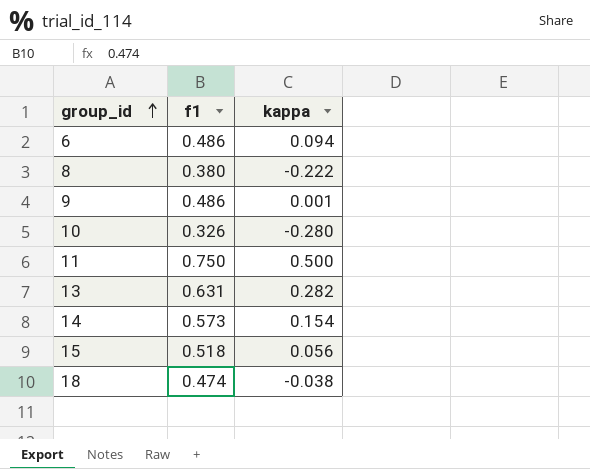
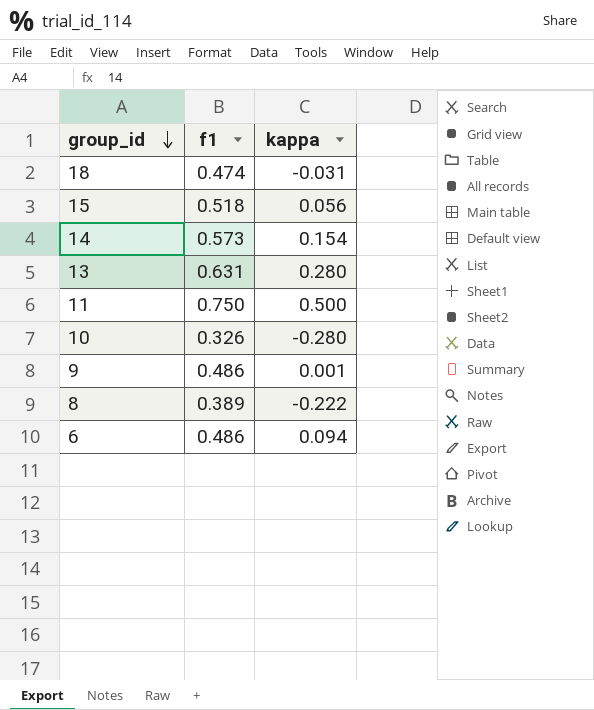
row order: group_id ascending -> group_id descending
18 | kappa: -0.038 -> -0.031
13 | kappa: 0.282 -> 0.280
8 | f1: 0.380 -> 0.389

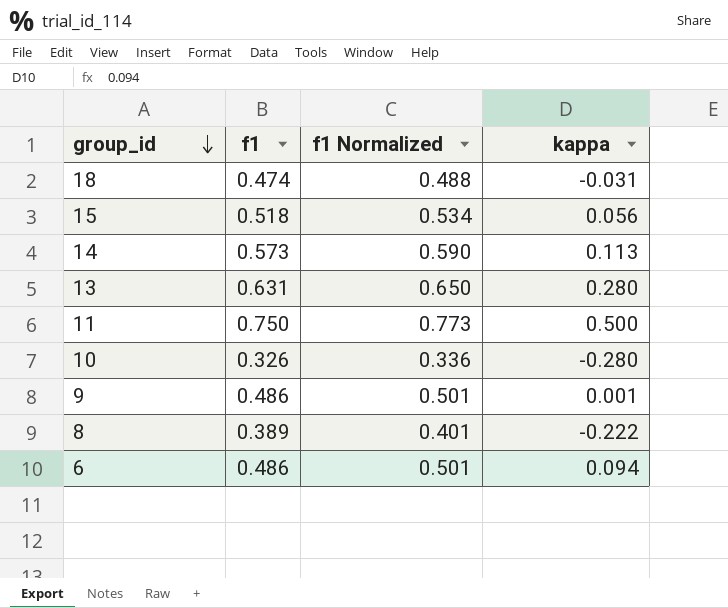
column f1 Normalized | formula: none -> [f1] * 1.03
14 | kappa: 0.154 -> 0.113

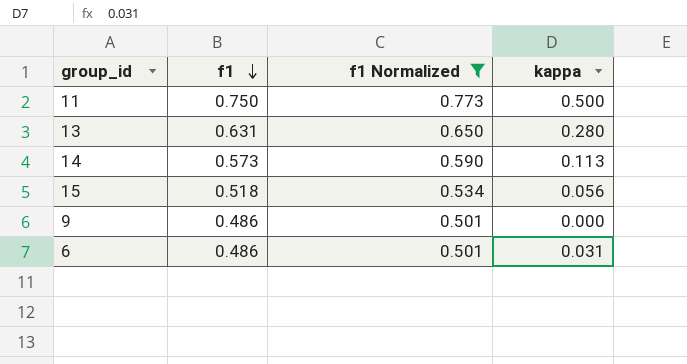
filter: none -> f1 Normalized >= 0.501
row order: group_id descending -> f1 descending
9 | kappa: 0.001 -> 0.000
6 | kappa: 0.094 -> 0.031

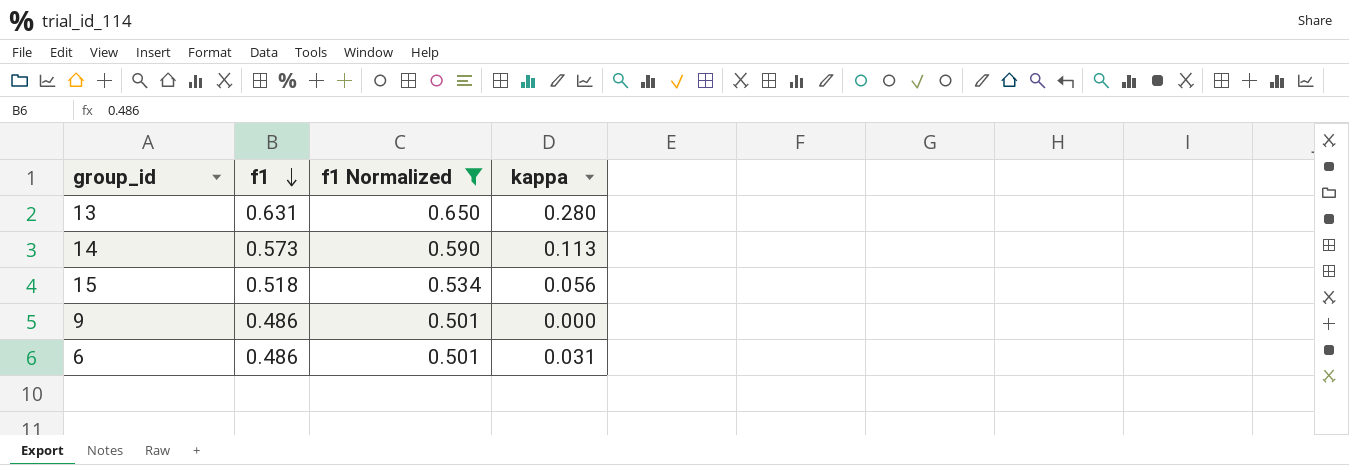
row 11: 0.750 | 0.773 | 0.500 -> none

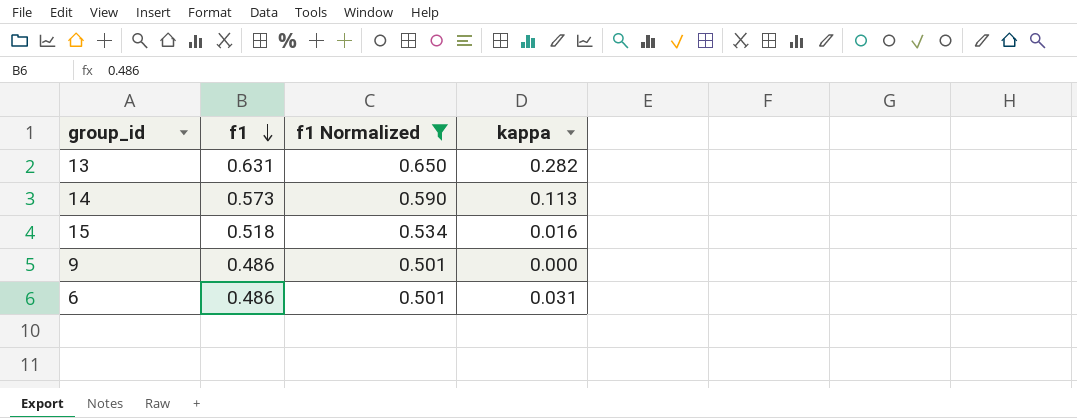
13 | kappa: 0.280 -> 0.282
15 | kappa: 0.056 -> 0.016

